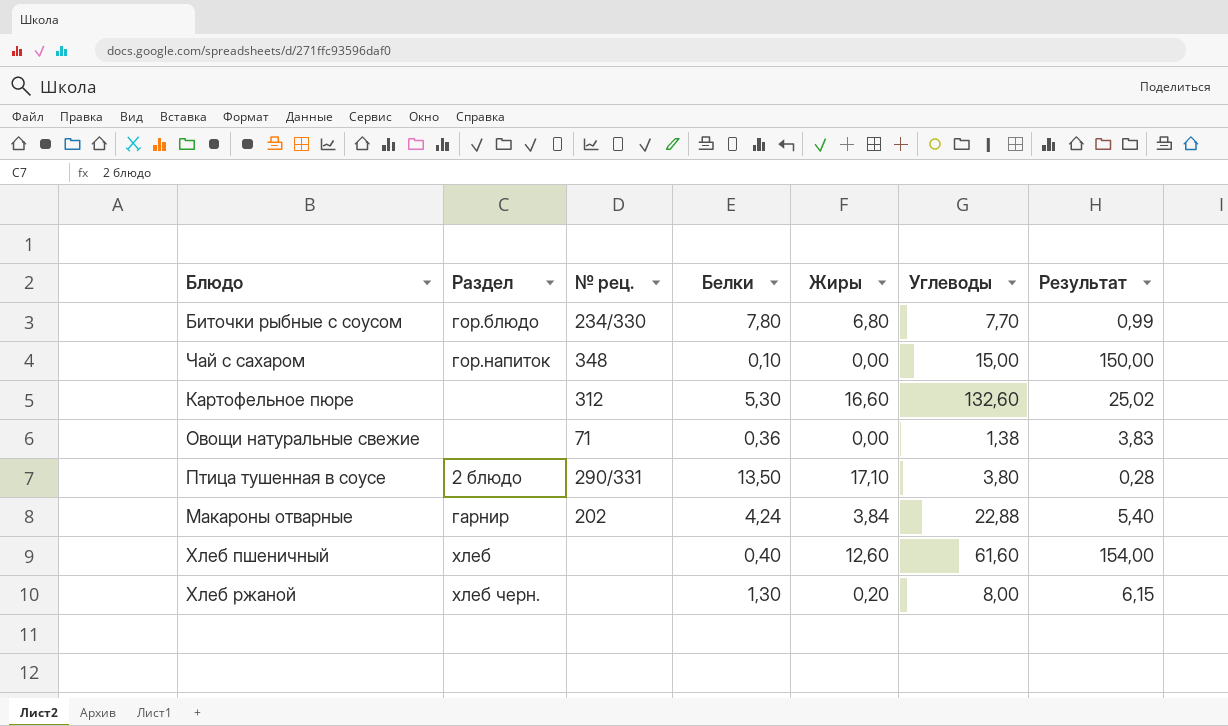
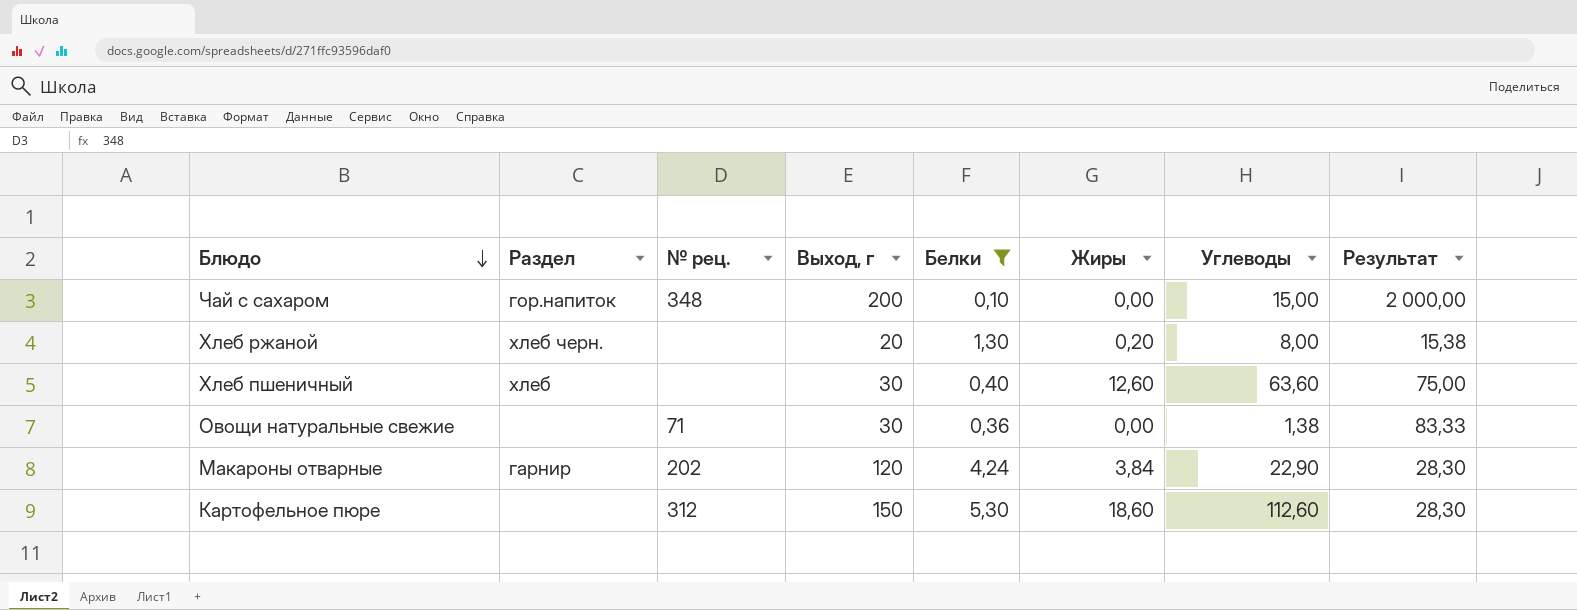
filter: none -> Белки <= 5,30
row order: none -> Блюдо descending
column Выход, г | position: none -> 4
column Результат | formula: [Углеводы] / [Белки] -> [Выход, г] / [Белки]
Хлеб пшеничный | Углеводы: 61,60 -> 63,60
Макароны отварные | Углеводы: 22,88 -> 22,90
Картофельное пюре | Жиры: 16,60 -> 18,60
Картофельное пюре | Углеводы: 132,60 -> 112,60

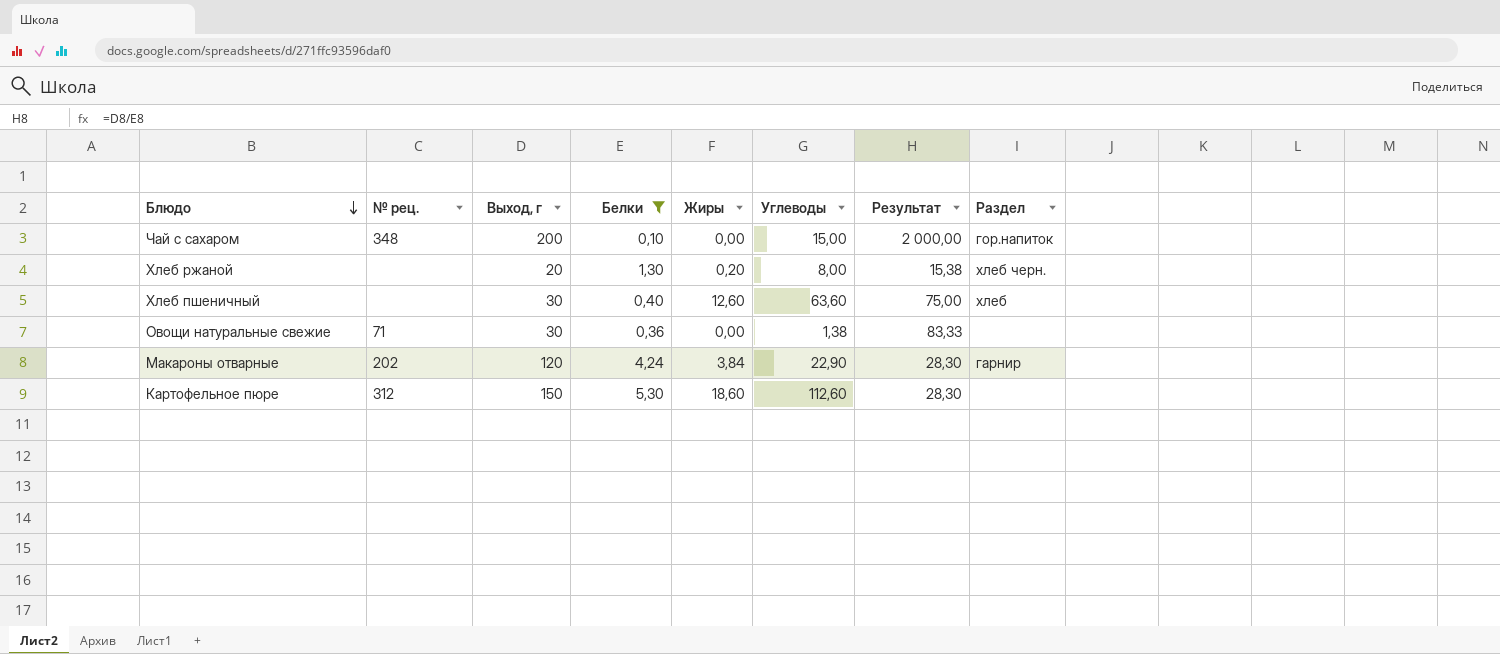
column Раздел | position: 2 -> 8

